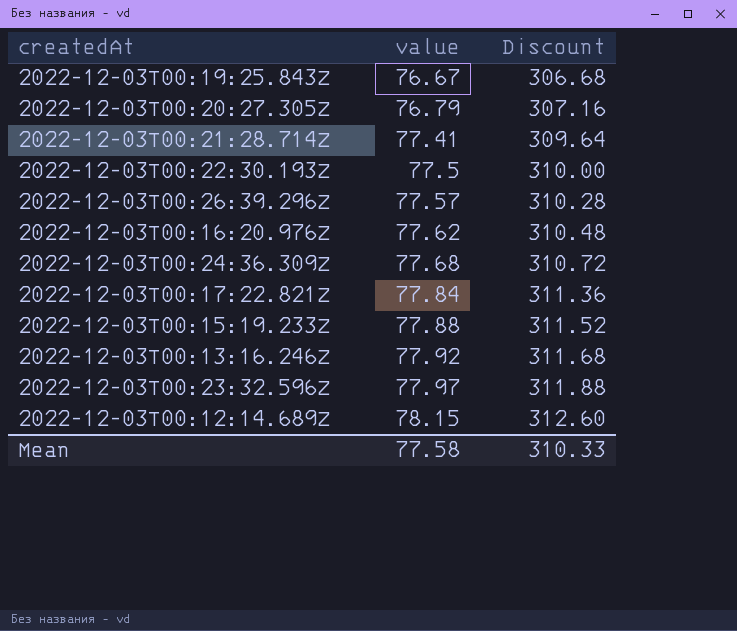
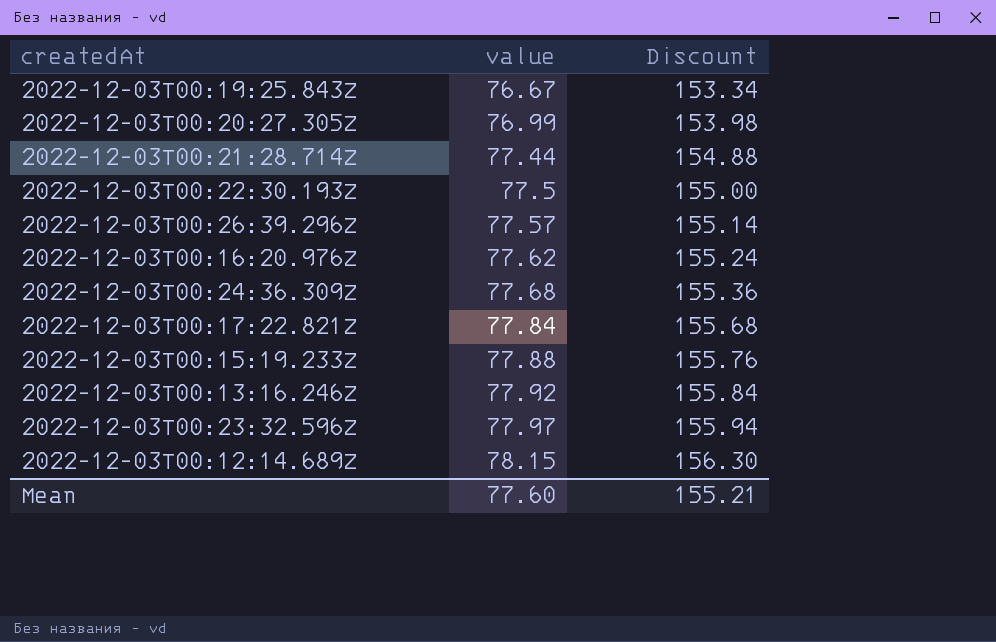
column Discount | formula: [value] * 4 -> [value] * 2
2022-12-03T00:20:27.305Z | value: 76.79 -> 76.99
2022-12-03T00:21:28.714Z | value: 77.41 -> 77.44
Mean | value: 77.58 -> 77.60
Mean | Discount: 310.33 -> 155.21

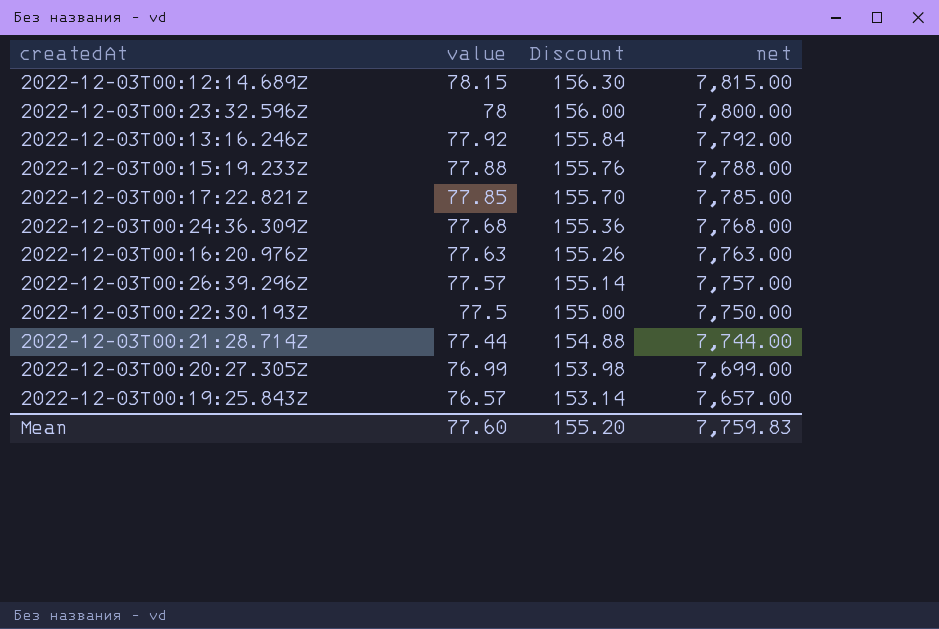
row order: value ascending -> value descending
column net | formula: none -> [value] * 100
2022-12-03T00:23:32.596Z | value: 77.97 -> 78
2022-12-03T00:23:32.596Z | Discount: 155.94 -> 156.00
2022-12-03T00:17:22.821Z | value: 77.84 -> 77.85
2022-12-03T00:17:22.821Z | Discount: 155.68 -> 155.70
2022-12-03T00:16:20.976Z | value: 77.62 -> 77.63
2022-12-03T00:16:20.976Z | Discount: 155.24 -> 155.26
2022-12-03T00:19:25.843Z | value: 76.67 -> 76.57
2022-12-03T00:19:25.843Z | Discount: 153.34 -> 153.14
Mean | Discount: 155.21 -> 155.20

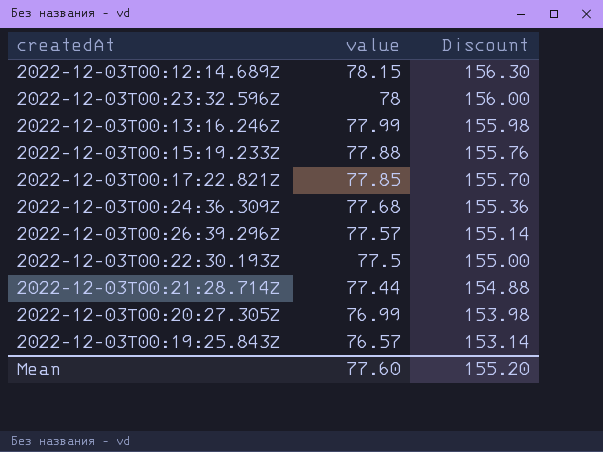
column net | formula: [value] * 100 -> none
row 2022-12-03T00:16:20.976Z: 77.63 | 155.26 | 7,763.00 -> none
2022-12-03T00:13:16.246Z | value: 77.92 -> 77.99
2022-12-03T00:13:16.246Z | Discount: 155.84 -> 155.98

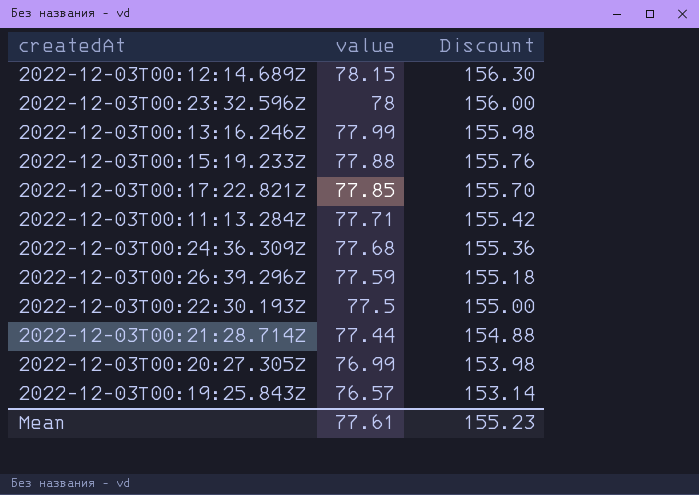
row 2022-12-03T00:11:13.284Z: none -> 77.71 | 155.42
2022-12-03T00:26:39.296Z | value: 77.57 -> 77.59
2022-12-03T00:26:39.296Z | Discount: 155.14 -> 155.18
Mean | value: 77.60 -> 77.61
Mean | Discount: 155.20 -> 155.23

